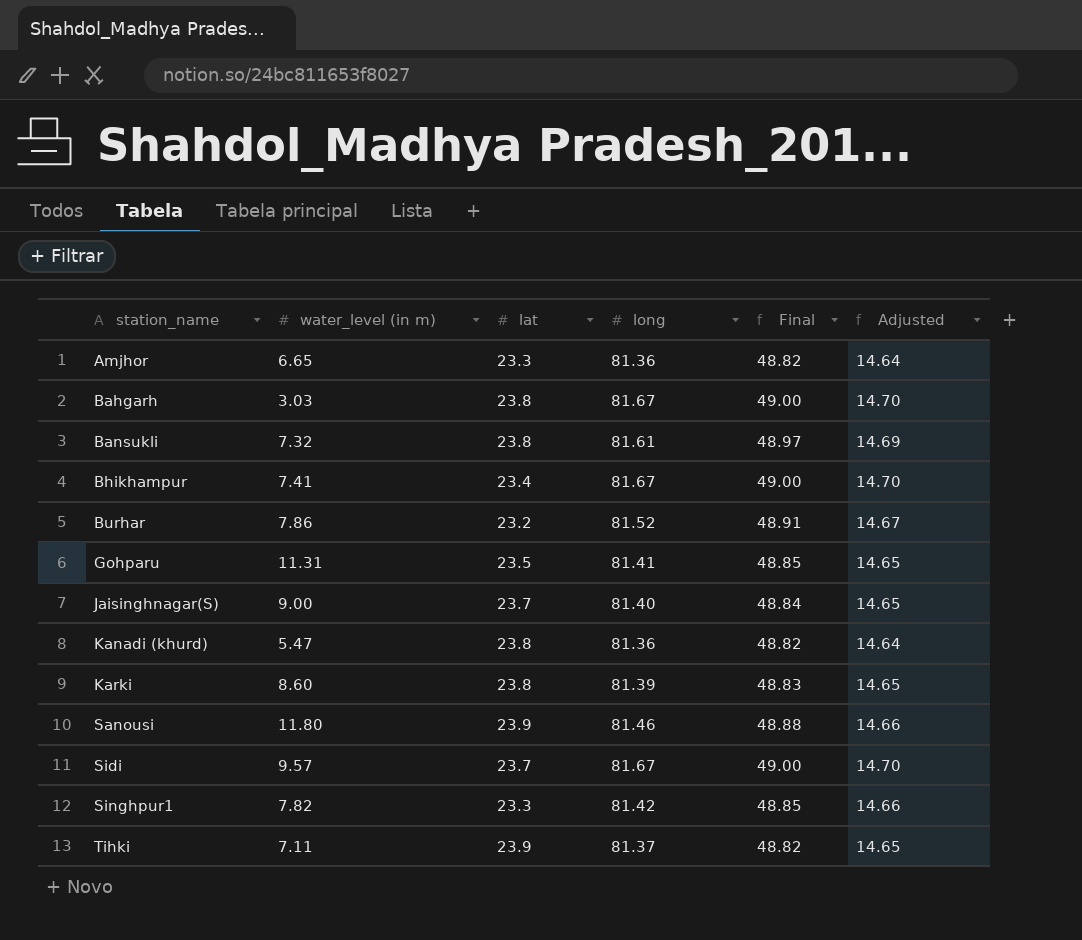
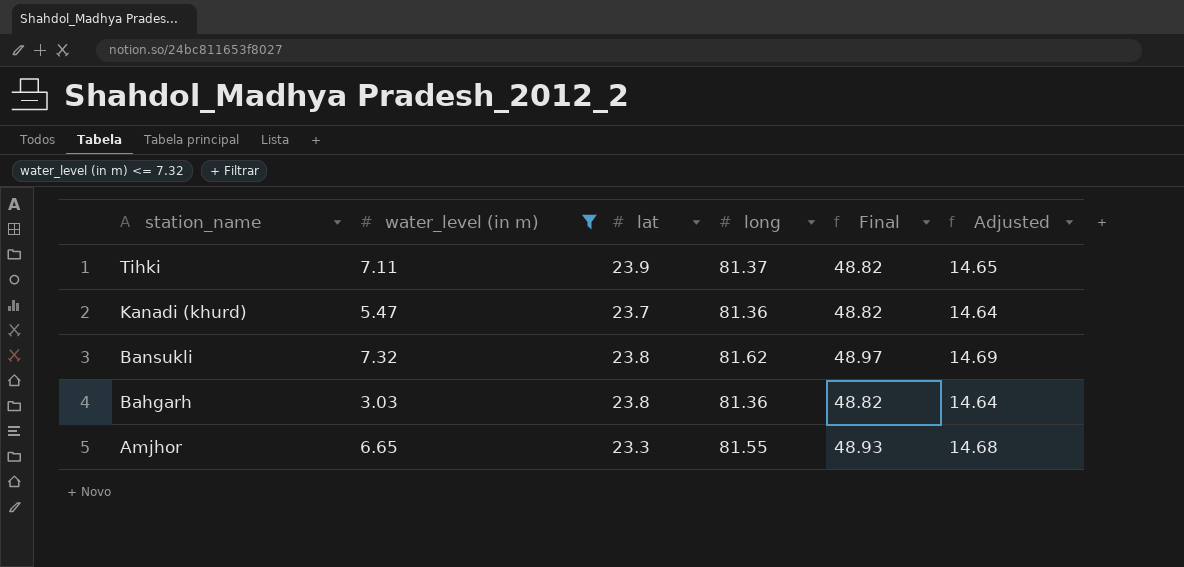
filter: none -> water_level (in m) <= 7.32
row order: station_name ascending -> station_name descending
Kanadi (khurd) | lat: 23.8 -> 23.7
Bansukli | long: 81.61 -> 81.62
Bahgarh | long: 81.67 -> 81.36
Bahgarh | Final: 49.00 -> 48.82
Bahgarh | Adjusted: 14.70 -> 14.64
Amjhor | long: 81.36 -> 81.55
Amjhor | Final: 48.82 -> 48.93
Amjhor | Adjusted: 14.64 -> 14.68

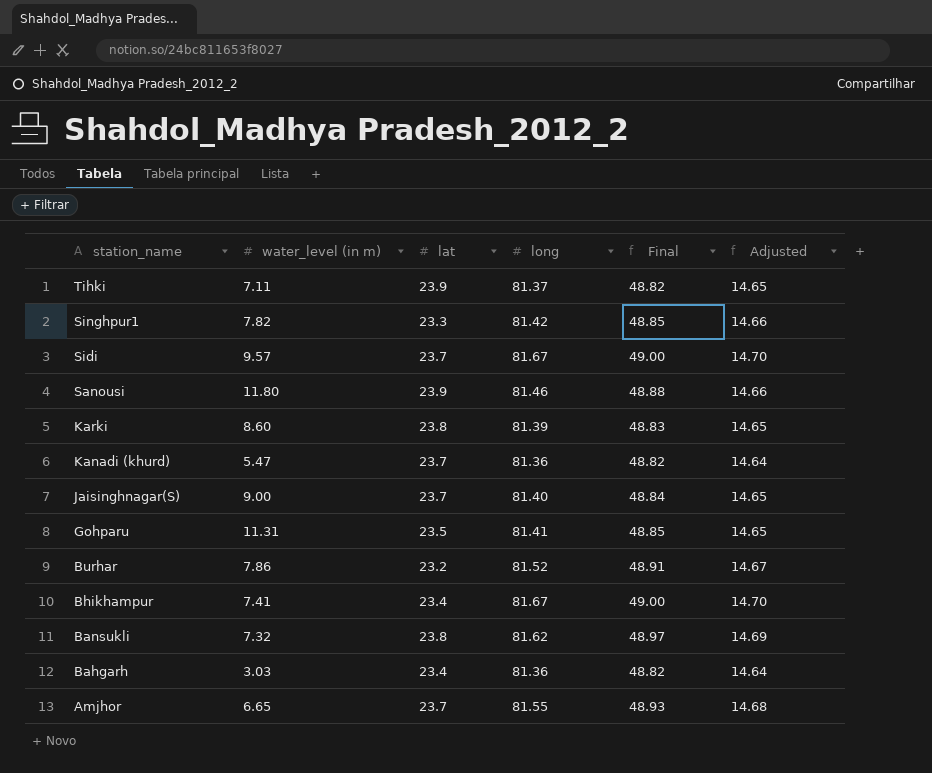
filter: water_level (in m) <= 7.32 -> none
Bahgarh | lat: 23.8 -> 23.4
Amjhor | lat: 23.3 -> 23.7

